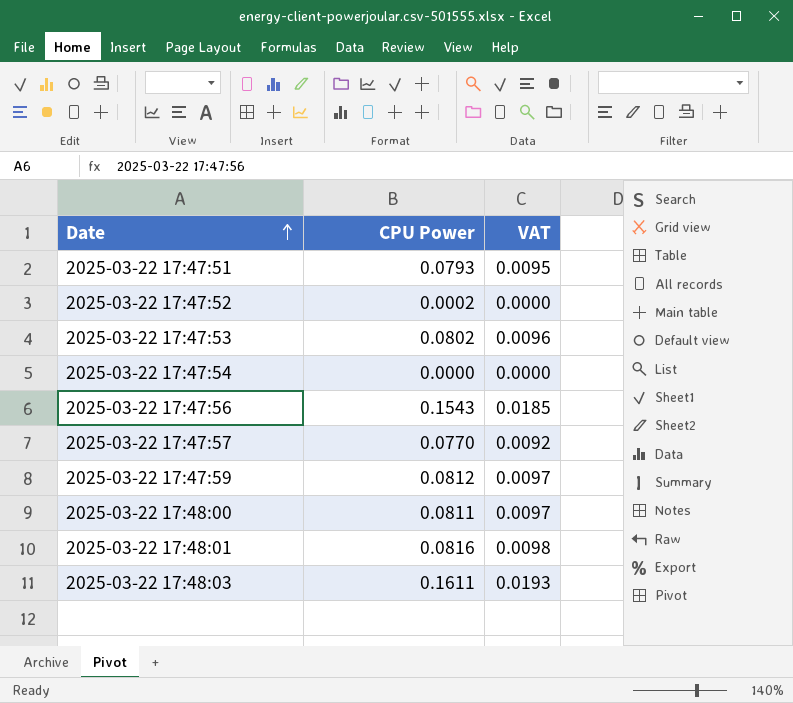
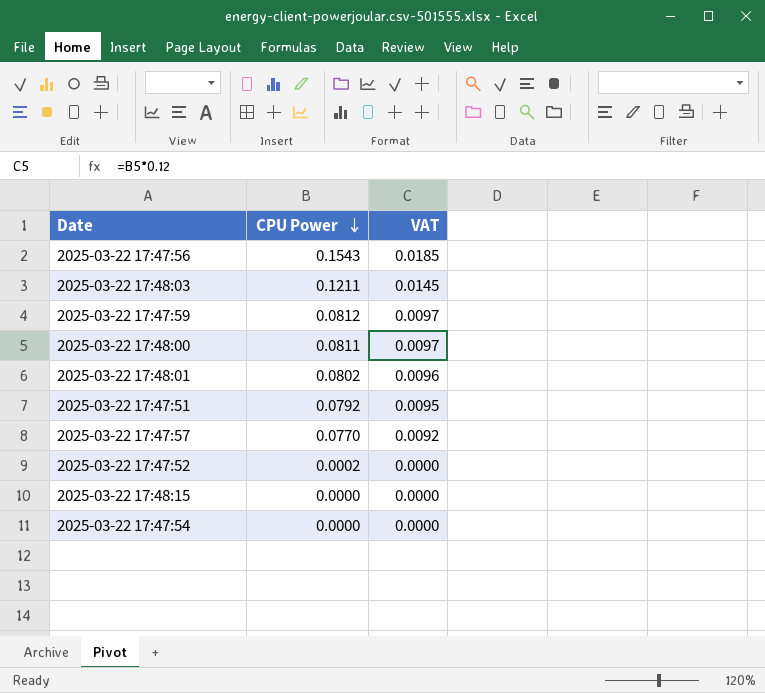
row order: Date ascending -> CPU Power descending
row 2025-03-22 17:47:53: 0.0802 | 0.0096 -> none
2025-03-22 17:48:03 | CPU Power: 0.1611 -> 0.1211
2025-03-22 17:48:03 | VAT: 0.0193 -> 0.0145
2025-03-22 17:48:01 | CPU Power: 0.0816 -> 0.0802
2025-03-22 17:48:01 | VAT: 0.0098 -> 0.0096
2025-03-22 17:47:51 | CPU Power: 0.0793 -> 0.0792
row 2025-03-22 17:48:15: none -> 0.0000 | 0.0000

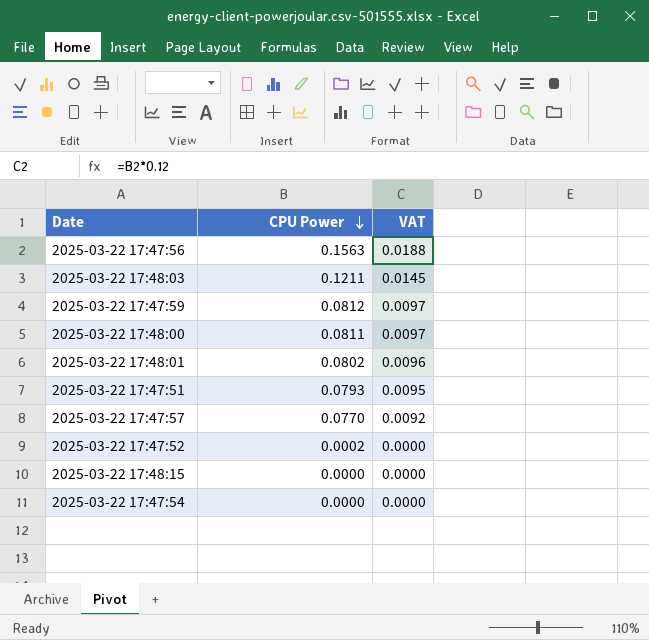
2025-03-22 17:47:56 | CPU Power: 0.1543 -> 0.1563
2025-03-22 17:47:56 | VAT: 0.0185 -> 0.0188
2025-03-22 17:47:51 | CPU Power: 0.0792 -> 0.0793

